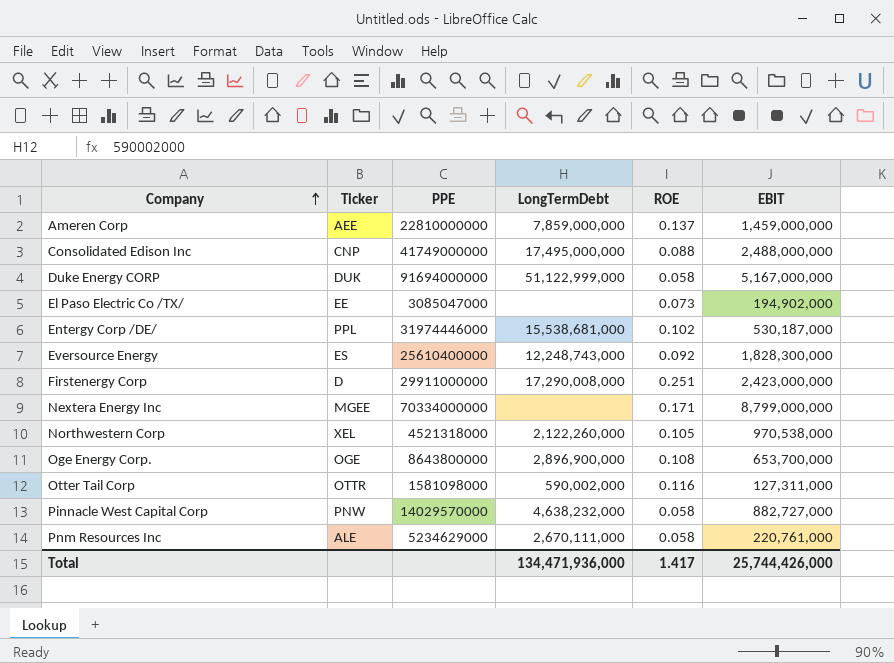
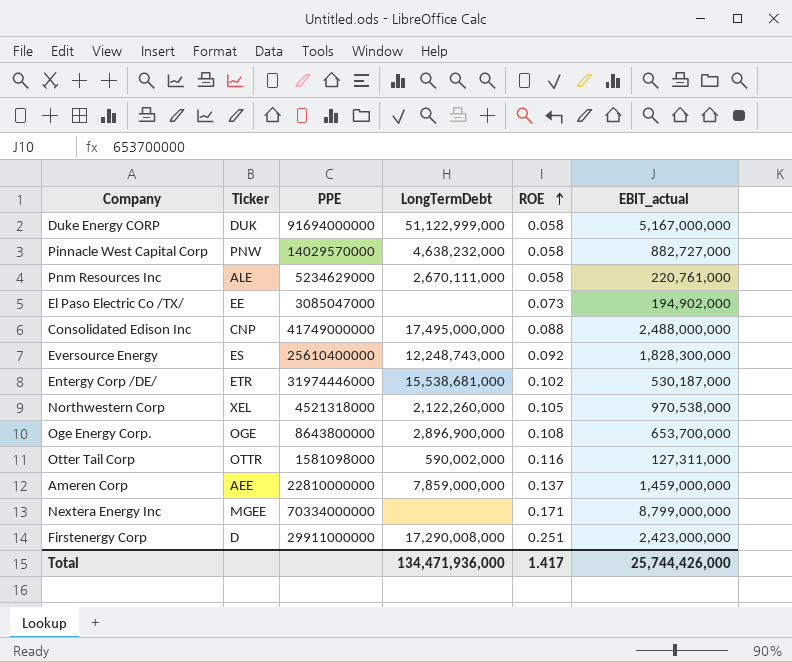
row order: Company ascending -> ROE ascending
column name: EBIT -> EBIT_actual
Entergy Corp /DE/ | Ticker: PPL -> ETR

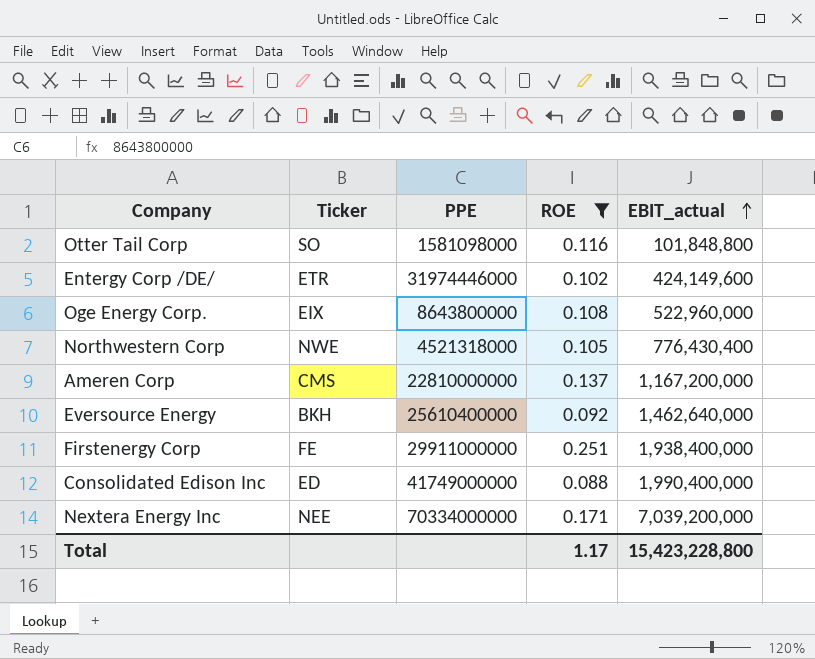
filter: none -> ROE >= 0.088
row order: ROE ascending -> EBIT_actual ascending
column LongTermDebt | position: 4 -> none
Otter Tail Corp | Ticker: OTTR -> SO
Otter Tail Corp | EBIT_actual: 127,311,000 -> 101,848,800
Entergy Corp /DE/ | EBIT_actual: 530,187,000 -> 424,149,600
Oge Energy Corp. | Ticker: OGE -> EIX
Oge Energy Corp. | EBIT_actual: 653,700,000 -> 522,960,000
Northwestern Corp | Ticker: XEL -> NWE
Northwestern Corp | EBIT_actual: 970,538,000 -> 776,430,400
Ameren Corp | Ticker: AEE -> CMS
Ameren Corp | EBIT_actual: 1,459,000,000 -> 1,167,200,000
Eversource Energy | Ticker: ES -> BKH
Eversource Energy | EBIT_actual: 1,828,300,000 -> 1,462,640,000
Firstenergy Corp | Ticker: D -> FE
Firstenergy Corp | EBIT_actual: 2,423,000,000 -> 1,938,400,000
Consolidated Edison Inc | Ticker: CNP -> ED
Consolidated Edison Inc | EBIT_actual: 2,488,000,000 -> 1,990,400,000
Nextera Energy Inc | Ticker: MGEE -> NEE
Nextera Energy Inc | EBIT_actual: 8,799,000,000 -> 7,039,200,000
Total | ROE: 1.417 -> 1.17
Total | EBIT_actual: 25,744,426,000 -> 15,423,228,800

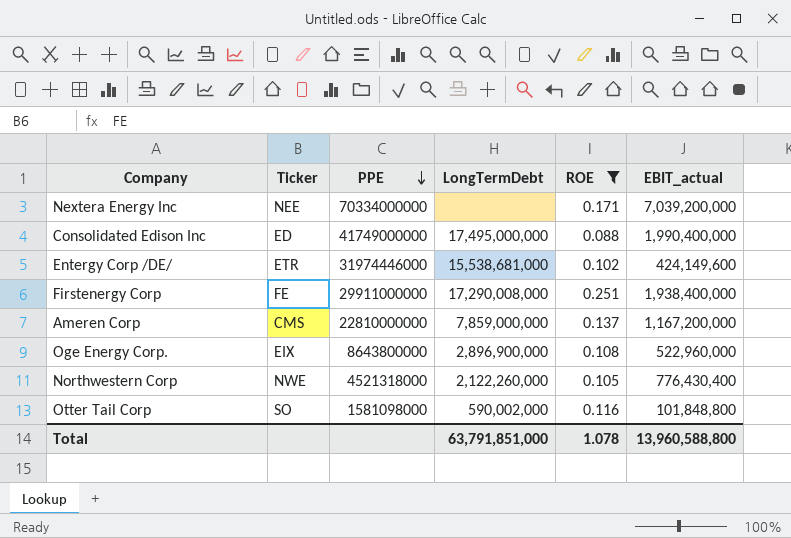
row order: EBIT_actual ascending -> PPE descending
column LongTermDebt | position: none -> 4
row Eversource Energy: BKH | 25610400000 | 0.092 | 1,462,640,000 -> none
Total | ROE: 1.17 -> 1.078
Total | EBIT_actual: 15,423,228,800 -> 13,960,588,800

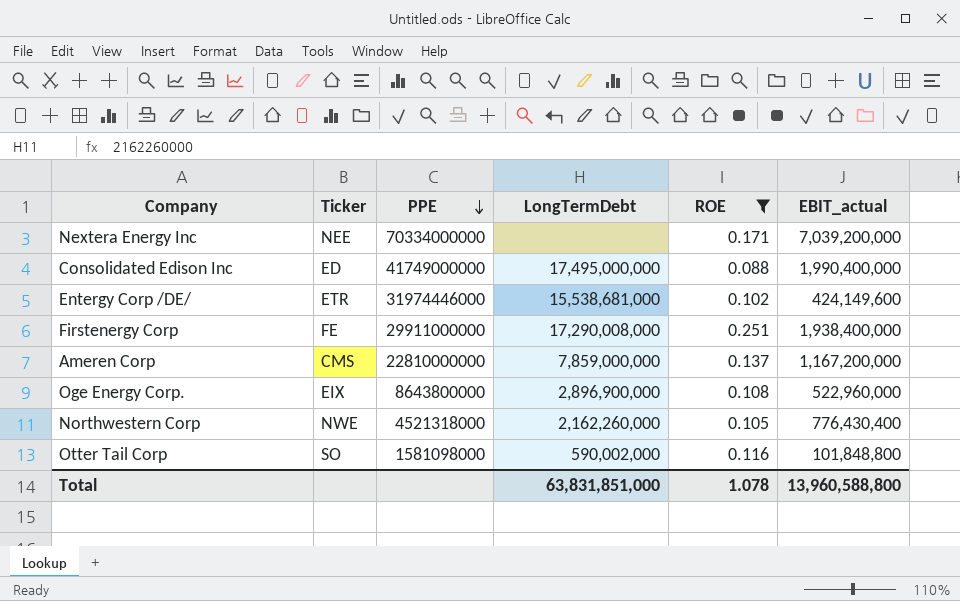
Northwestern Corp | LongTermDebt: 2,122,260,000 -> 2,162,260,000
Total | LongTermDebt: 63,791,851,000 -> 63,831,851,000

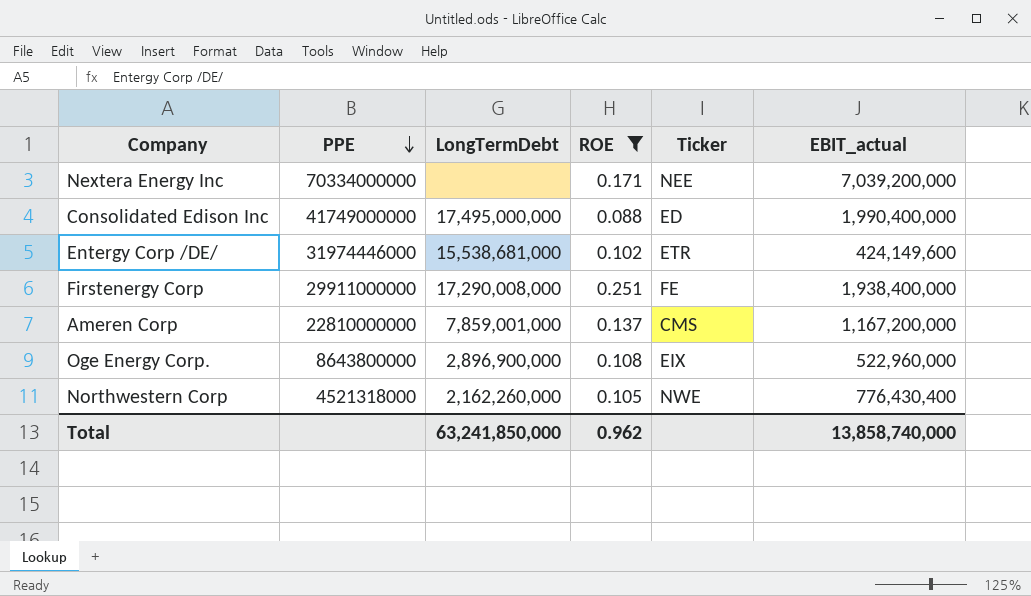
column Ticker | position: 2 -> 5
row Otter Tail Corp: SO | 1581098000 | 590,002,000 | 0.116 | 101,848,800 -> none
Ameren Corp | LongTermDebt: 7,859,000,000 -> 7,859,001,000
Total | LongTermDebt: 63,831,851,000 -> 63,241,850,000
Total | ROE: 1.078 -> 0.962
Total | EBIT_actual: 13,960,588,800 -> 13,858,740,000

